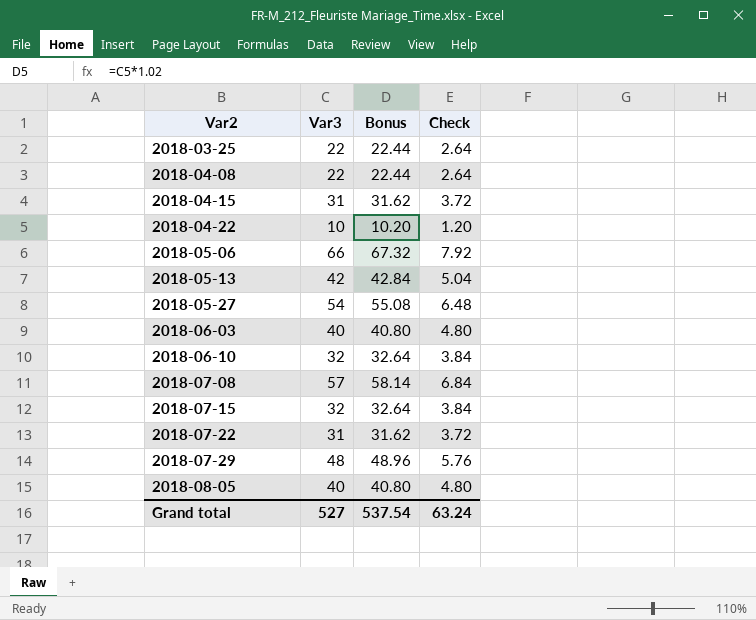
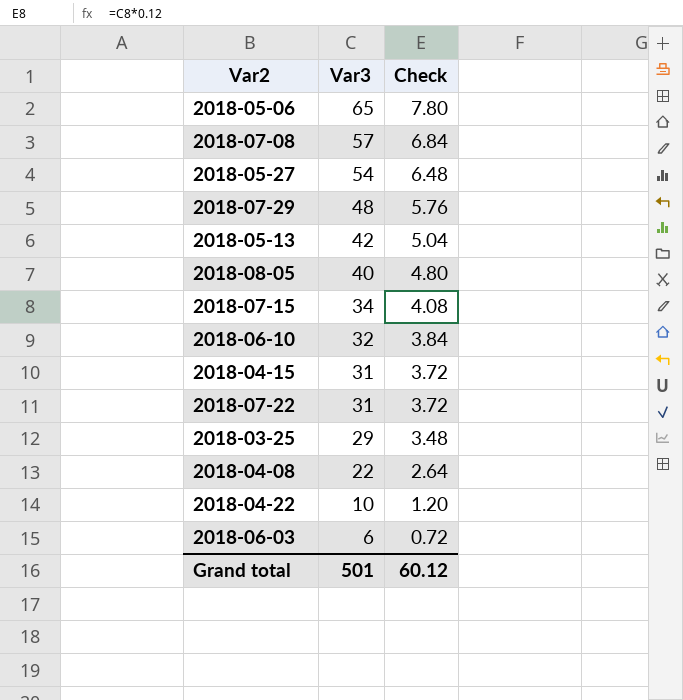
row order: Var2 ascending -> Var3 descending
column Bonus | formula: [Var3] * 1.02 -> none
2018-05-06 | Var3: 66 -> 65
2018-05-06 | Check: 7.92 -> 7.80
2018-07-15 | Var3: 32 -> 34
2018-07-15 | Check: 3.84 -> 4.08
2018-03-25 | Var3: 22 -> 29
2018-03-25 | Check: 2.64 -> 3.48
2018-06-03 | Var3: 40 -> 6
2018-06-03 | Check: 4.80 -> 0.72
Grand total | Var3: 527 -> 501
Grand total | Check: 63.24 -> 60.12

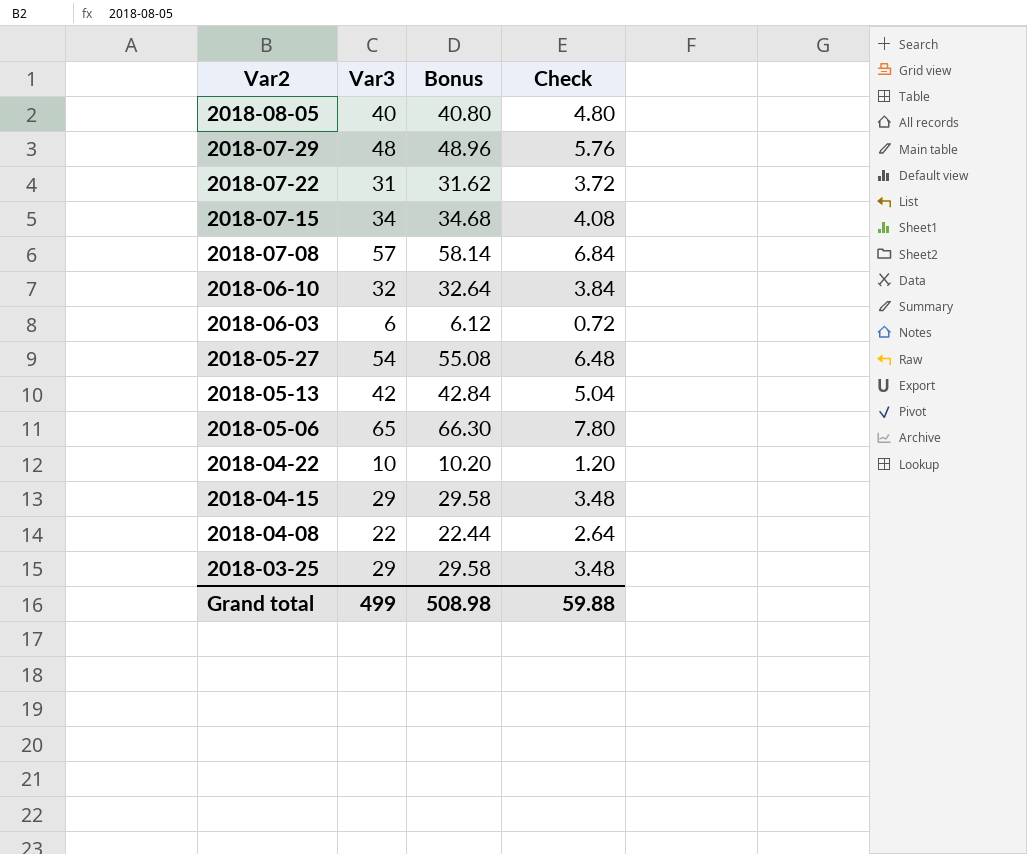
row order: Var3 descending -> Var2 descending
column Bonus | formula: none -> [Var3] * 1.02
2018-04-15 | Var3: 31 -> 29
2018-04-15 | Check: 3.72 -> 3.48
Grand total | Var3: 501 -> 499
Grand total | Check: 60.12 -> 59.88

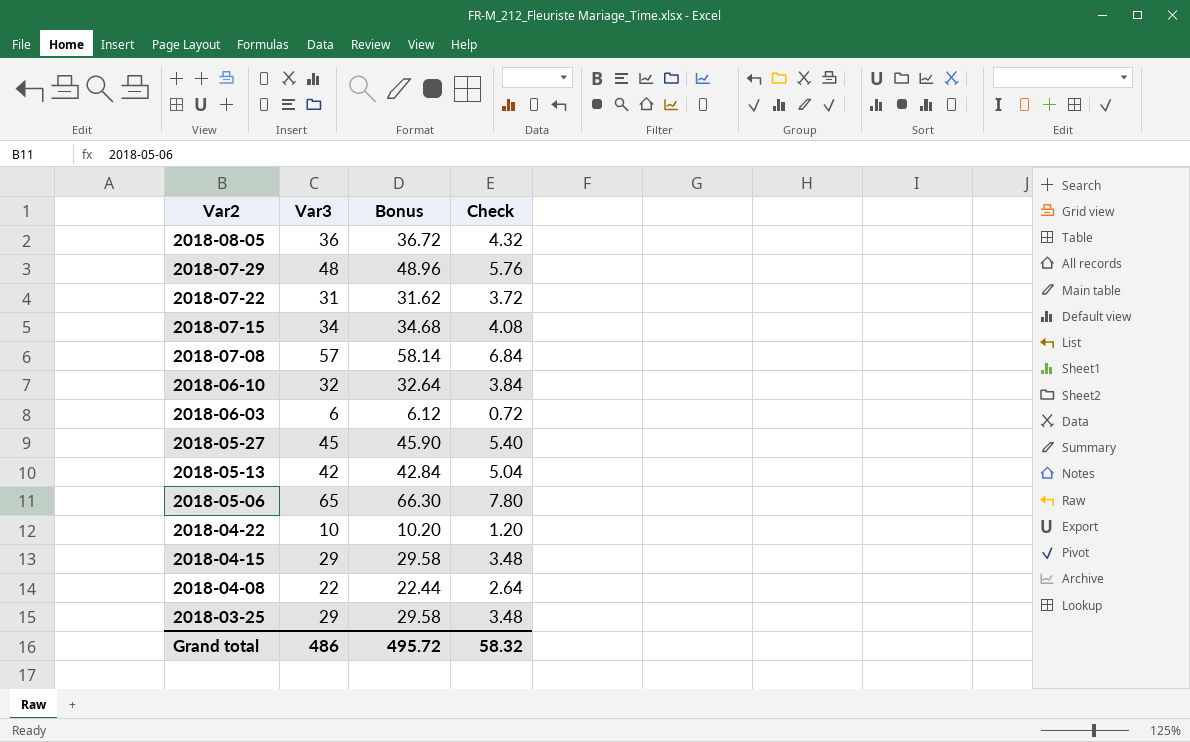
2018-08-05 | Var3: 40 -> 36
2018-08-05 | Bonus: 40.80 -> 36.72
2018-08-05 | Check: 4.80 -> 4.32
2018-05-27 | Var3: 54 -> 45
2018-05-27 | Bonus: 55.08 -> 45.90
2018-05-27 | Check: 6.48 -> 5.40
Grand total | Var3: 499 -> 486
Grand total | Bonus: 508.98 -> 495.72
Grand total | Check: 59.88 -> 58.32

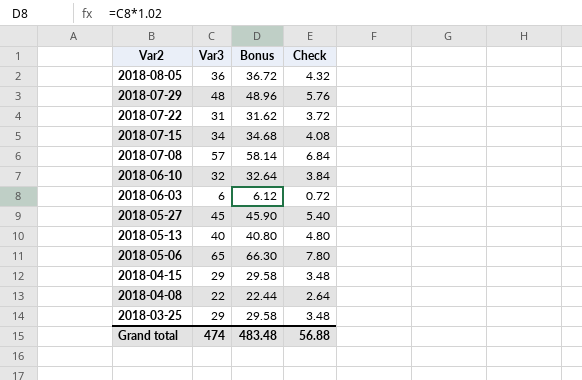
row 2018-04-22: 10 | 10.20 | 1.20 -> none
2018-05-13 | Var3: 42 -> 40
2018-05-13 | Bonus: 42.84 -> 40.80
2018-05-13 | Check: 5.04 -> 4.80
Grand total | Var3: 486 -> 474
Grand total | Bonus: 495.72 -> 483.48
Grand total | Check: 58.32 -> 56.88

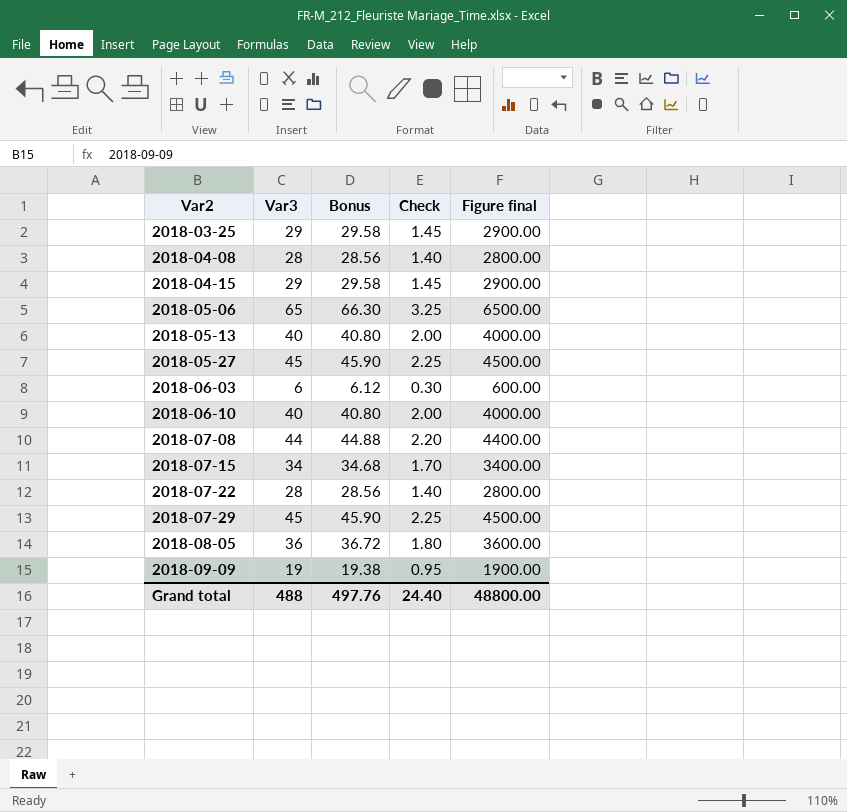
row order: Var2 descending -> Var2 ascending
column Check | formula: [Var3] * 0.12 -> [Var3] * 0.05
column Figure final | formula: none -> [Var3] * 100
2018-04-08 | Var3: 22 -> 28
2018-04-08 | Bonus: 22.44 -> 28.56
2018-06-10 | Var3: 32 -> 40
2018-06-10 | Bonus: 32.64 -> 40.80
2018-07-08 | Var3: 57 -> 44
2018-07-08 | Bonus: 58.14 -> 44.88
2018-07-22 | Var3: 31 -> 28
2018-07-22 | Bonus: 31.62 -> 28.56
2018-07-29 | Var3: 48 -> 45
2018-07-29 | Bonus: 48.96 -> 45.90
row 2018-09-09: none -> 19 | 19.38 | 0.95 | 1900.00
Grand total | Var3: 474 -> 488
Grand total | Bonus: 483.48 -> 497.76
Grand total | Check: 56.88 -> 24.40

